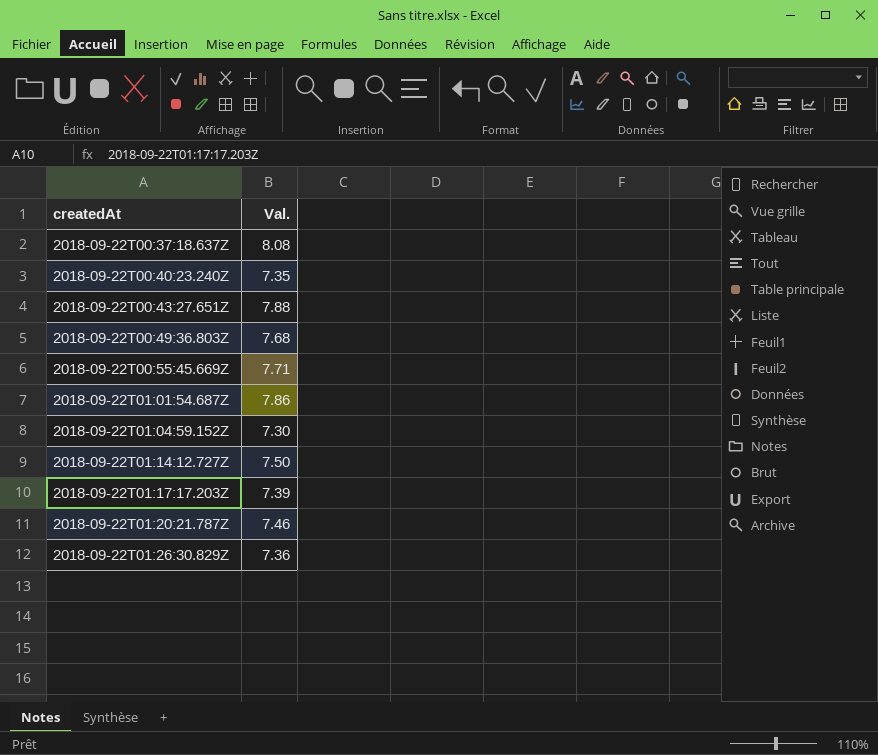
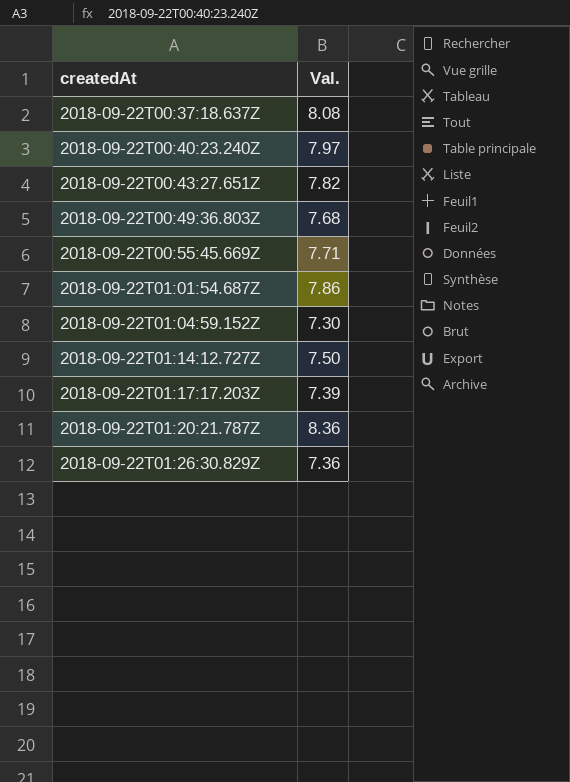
2018-09-22T00:40:23.240Z | Val.: 7.35 -> 7.97
2018-09-22T00:43:27.651Z | Val.: 7.88 -> 7.82
2018-09-22T01:20:21.787Z | Val.: 7.46 -> 8.36

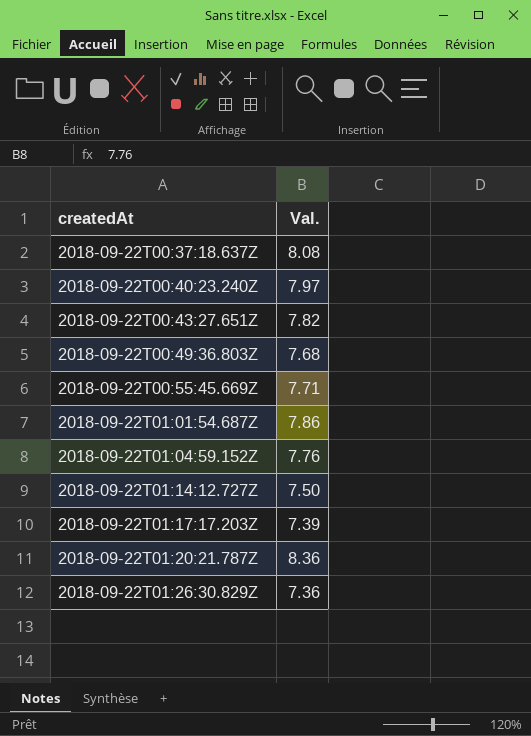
2018-09-22T01:04:59.152Z | Val.: 7.30 -> 7.76

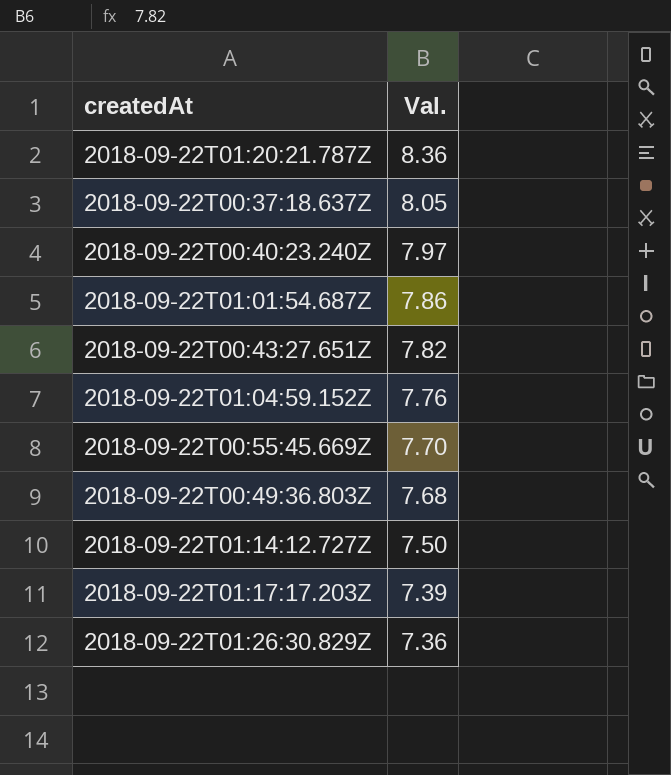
row order: createdAt ascending -> Val. descending
2018-09-22T00:37:18.637Z | Val.: 8.08 -> 8.05
2018-09-22T00:55:45.669Z | Val.: 7.71 -> 7.70

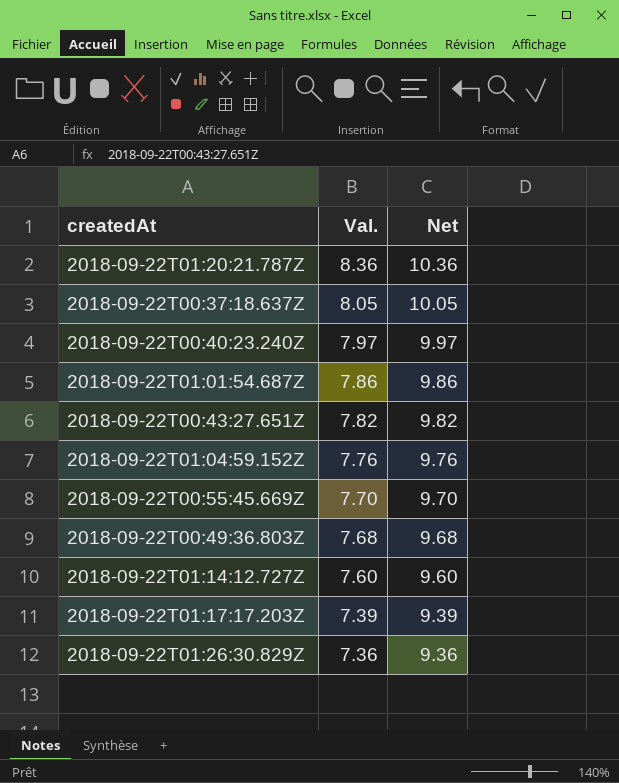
column Net | formula: none -> [Val.] + 2
2018-09-22T01:14:12.727Z | Val.: 7.50 -> 7.60

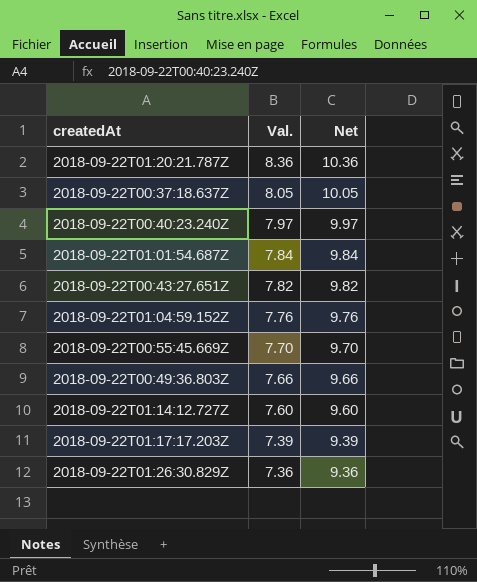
2018-09-22T01:01:54.687Z | Val.: 7.86 -> 7.84
2018-09-22T01:01:54.687Z | Net: 9.86 -> 9.84
2018-09-22T00:49:36.803Z | Val.: 7.68 -> 7.66
2018-09-22T00:49:36.803Z | Net: 9.68 -> 9.66

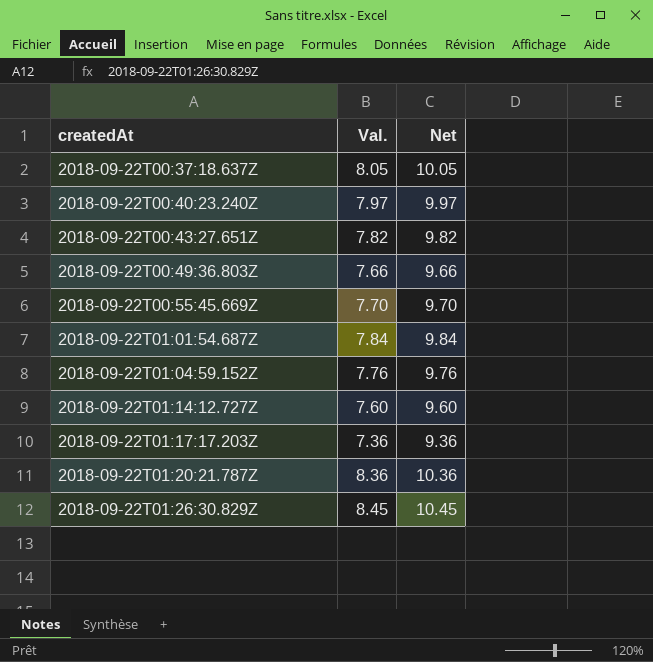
row order: Val. descending -> createdAt ascending
2018-09-22T01:17:17.203Z | Val.: 7.39 -> 7.36
2018-09-22T01:17:17.203Z | Net: 9.39 -> 9.36
2018-09-22T01:26:30.829Z | Val.: 7.36 -> 8.45
2018-09-22T01:26:30.829Z | Net: 9.36 -> 10.45

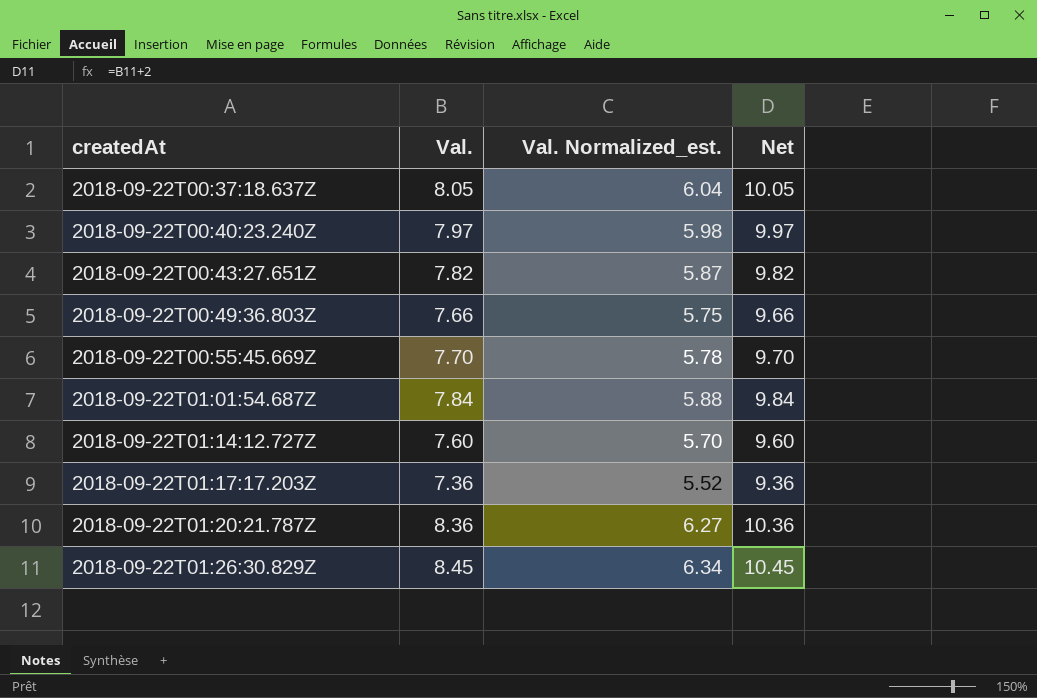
column Val. Normalized_est. | formula: none -> [Val.] * 0.75
row 2018-09-22T01:04:59.152Z: 7.76 | 9.76 -> none

